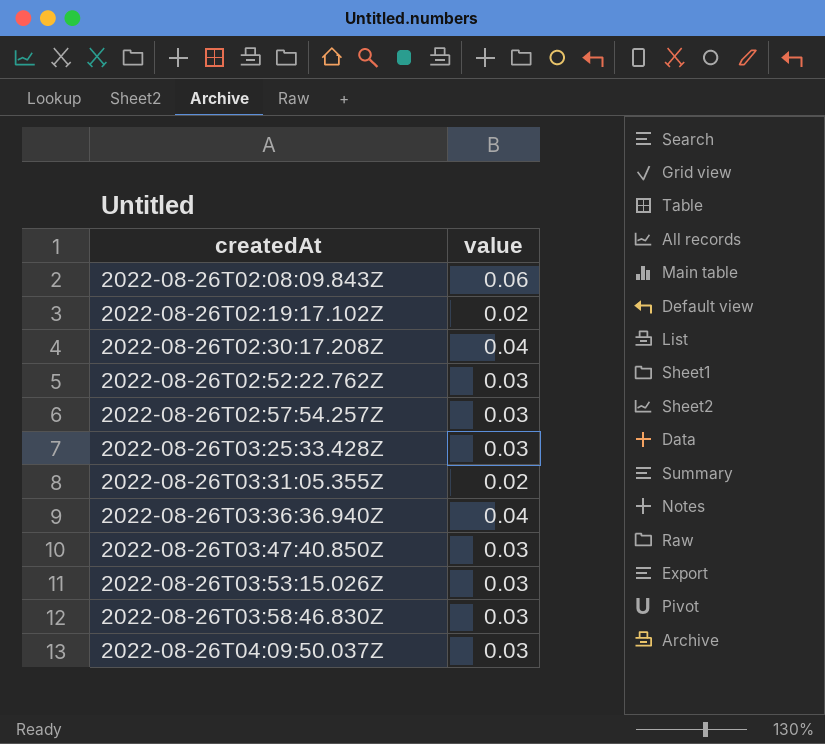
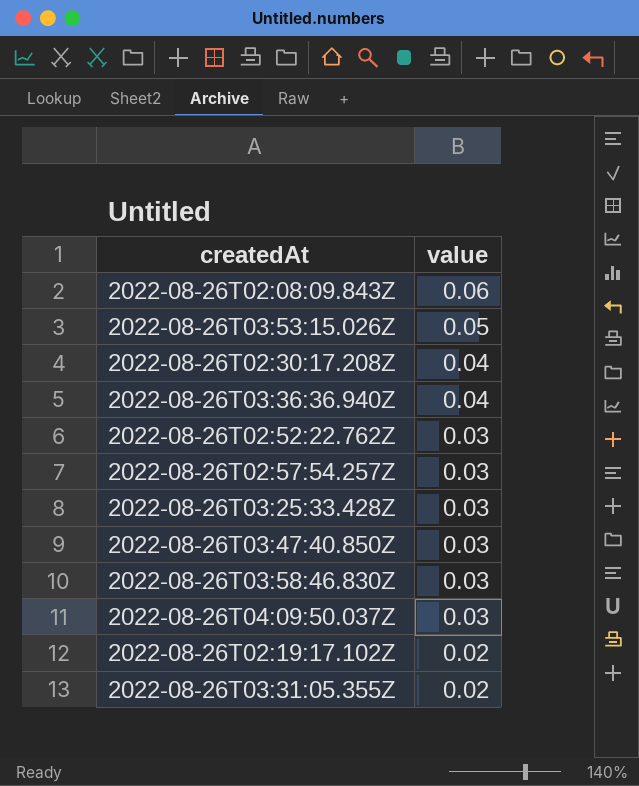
row order: createdAt ascending -> value descending
2022-08-26T03:53:15.026Z | value: 0.03 -> 0.05

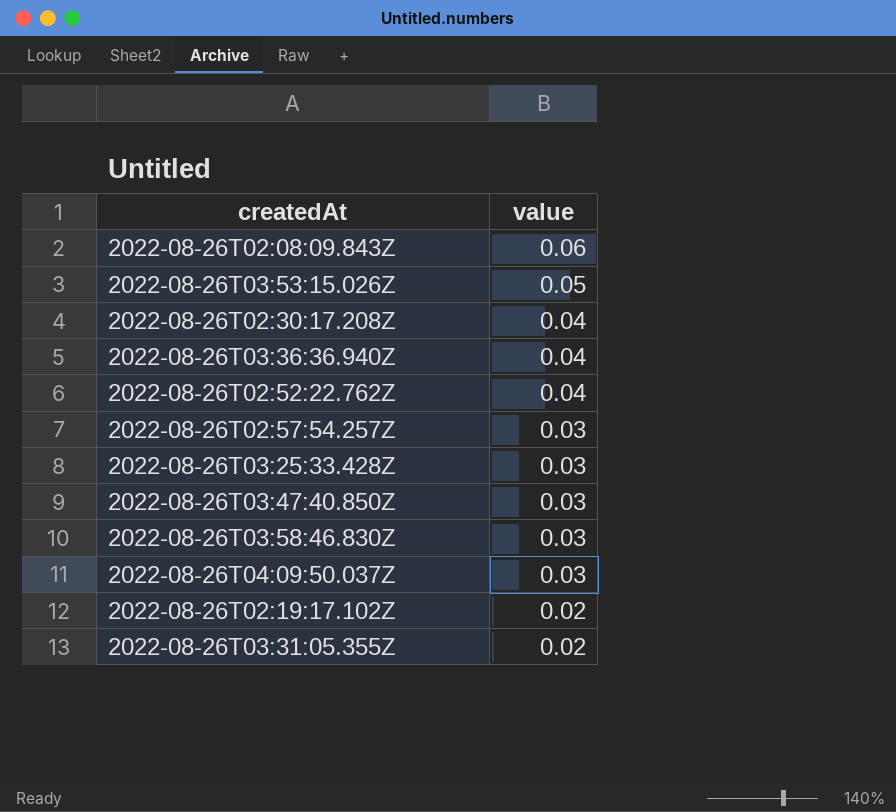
2022-08-26T02:52:22.762Z | value: 0.03 -> 0.04

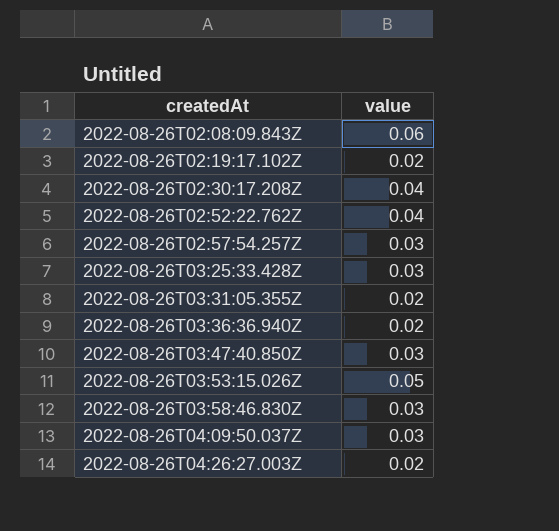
row order: value descending -> createdAt ascending
2022-08-26T03:36:36.940Z | value: 0.04 -> 0.02
row 2022-08-26T04:26:27.003Z: none -> 0.02

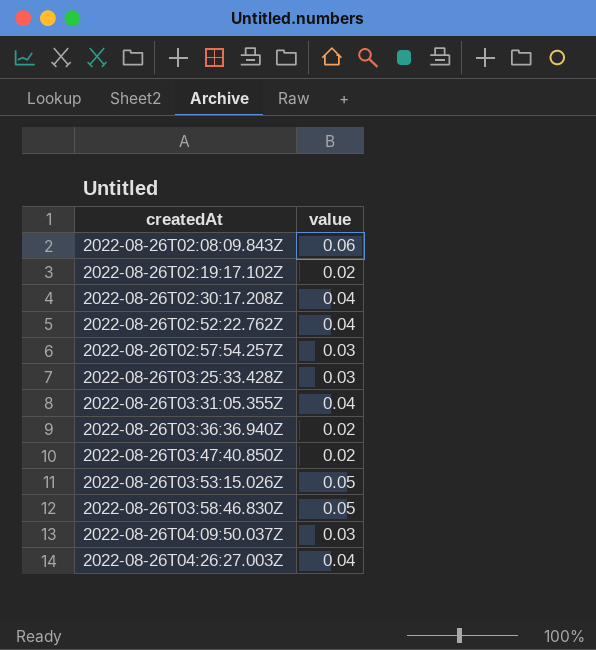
2022-08-26T03:31:05.355Z | value: 0.02 -> 0.04
2022-08-26T03:47:40.850Z | value: 0.03 -> 0.02
2022-08-26T03:58:46.830Z | value: 0.03 -> 0.05
2022-08-26T04:26:27.003Z | value: 0.02 -> 0.04

